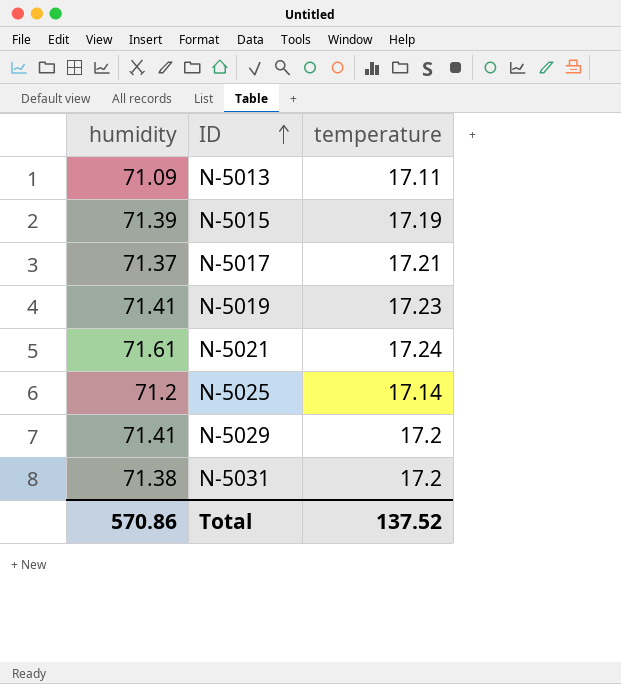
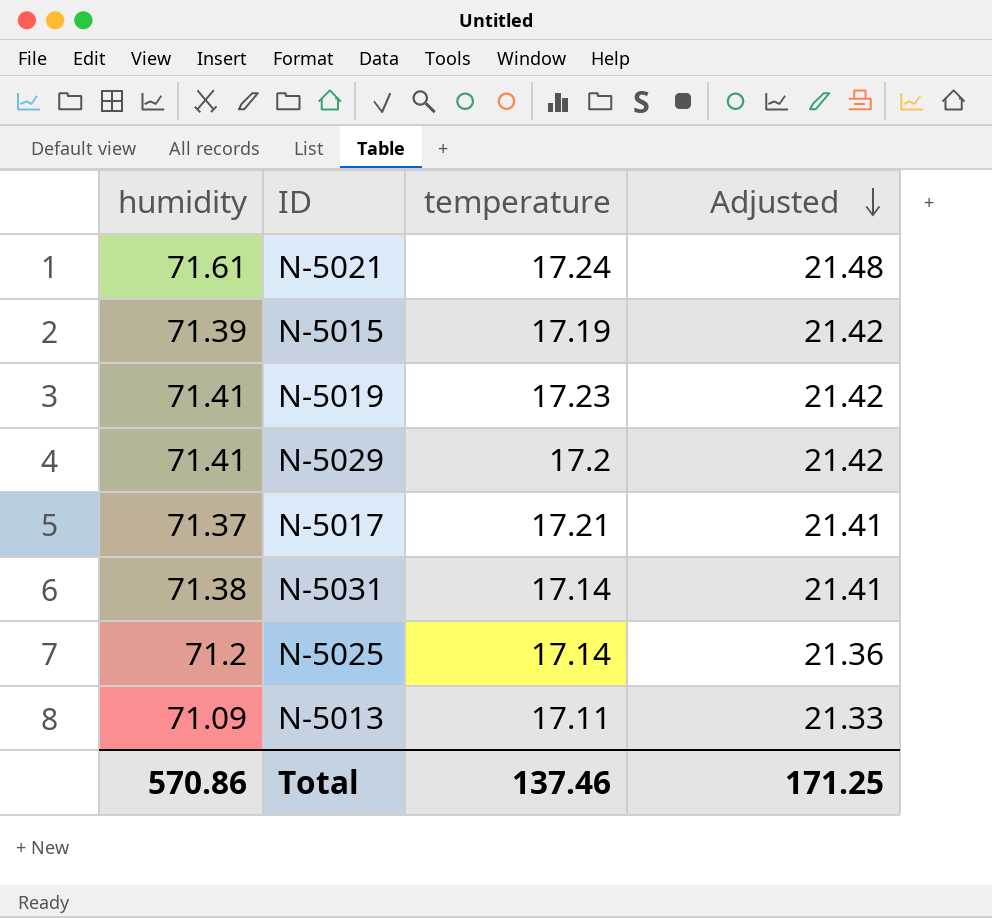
row order: ID ascending -> Adjusted descending
column Adjusted | formula: none -> [humidity] * 0.3
N-5031 | temperature: 17.2 -> 17.14
Total | temperature: 137.52 -> 137.46

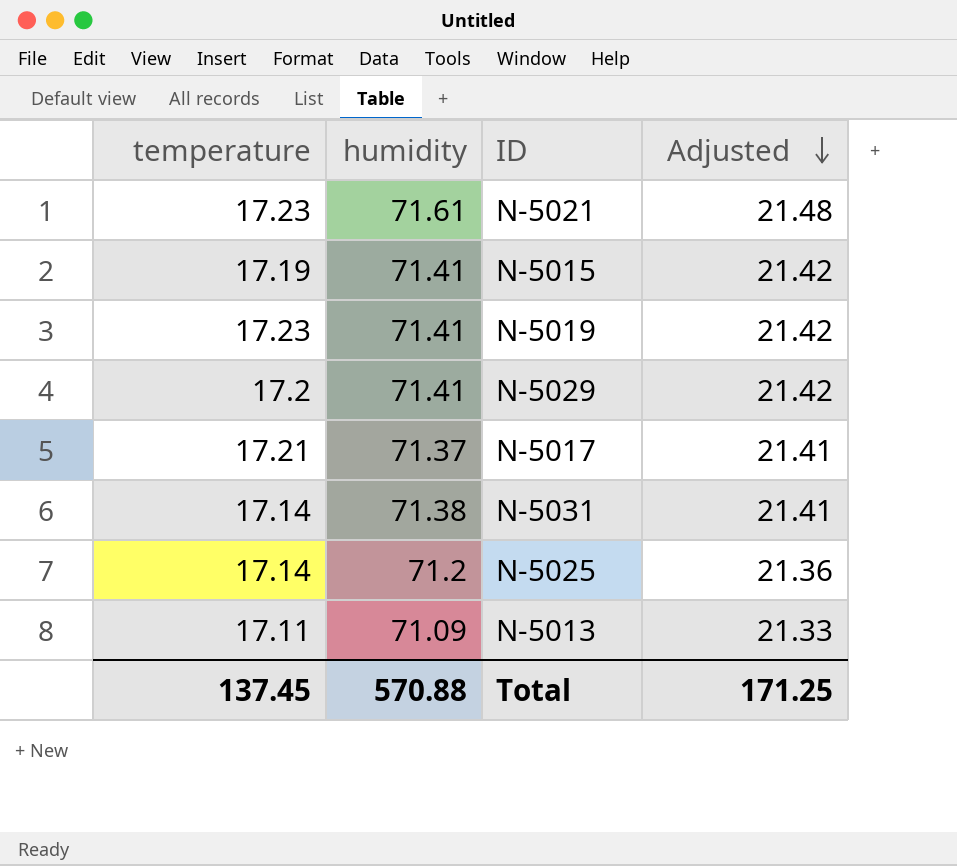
column temperature | position: 3 -> 1
N-5021 | temperature: 17.24 -> 17.23
N-5015 | humidity: 71.39 -> 71.41
Total | temperature: 137.46 -> 137.45
Total | humidity: 570.86 -> 570.88

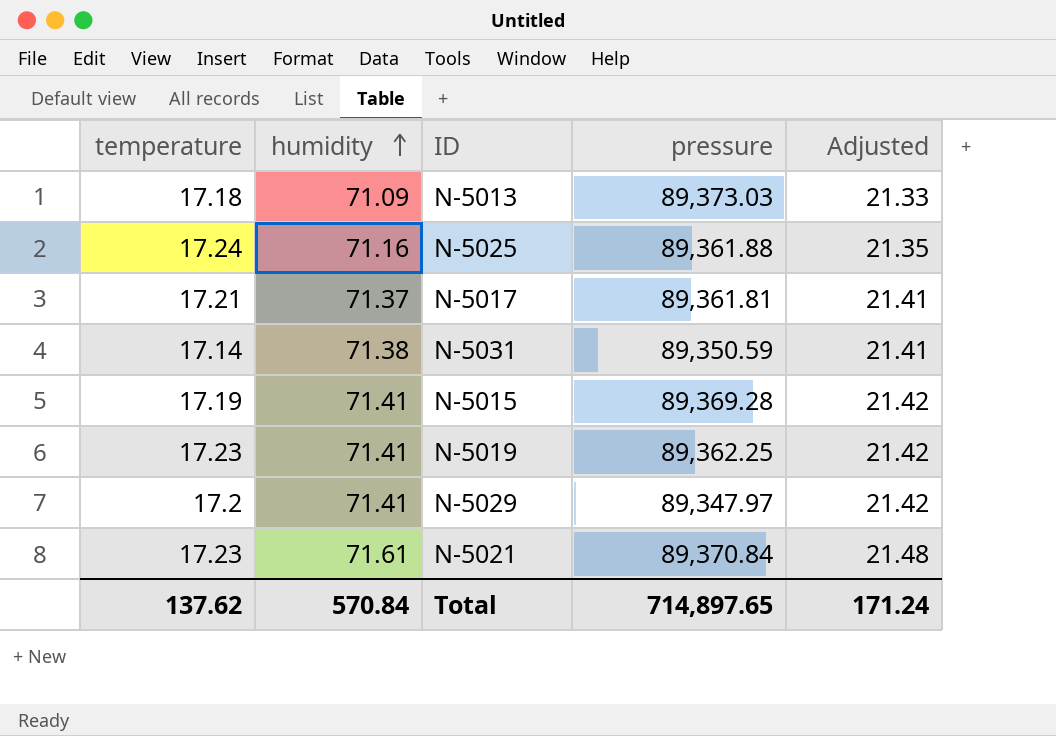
row order: Adjusted descending -> humidity ascending
column pressure | position: none -> 4
N-5013 | temperature: 17.11 -> 17.18
N-5025 | temperature: 17.14 -> 17.24
N-5025 | humidity: 71.2 -> 71.16
N-5025 | Adjusted: 21.36 -> 21.35
Total | temperature: 137.45 -> 137.62
Total | humidity: 570.88 -> 570.84
Total | Adjusted: 171.25 -> 171.24

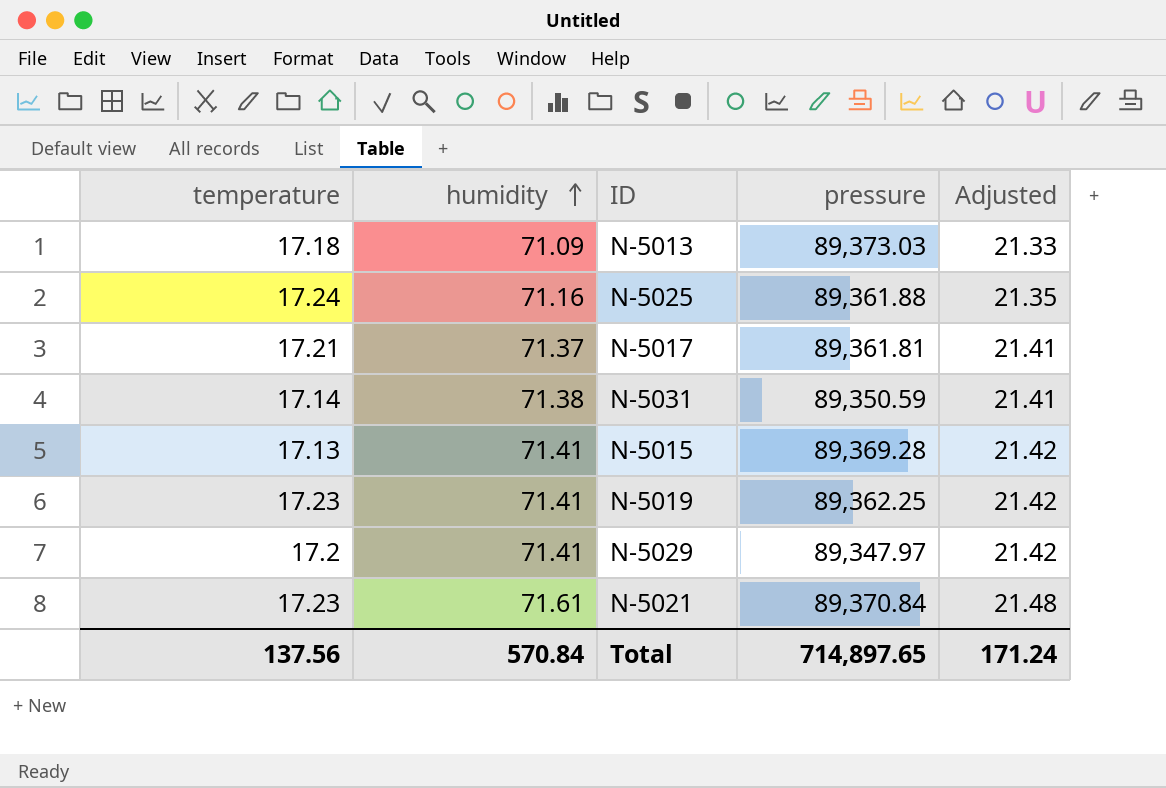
N-5015 | temperature: 17.19 -> 17.13
Total | temperature: 137.62 -> 137.56

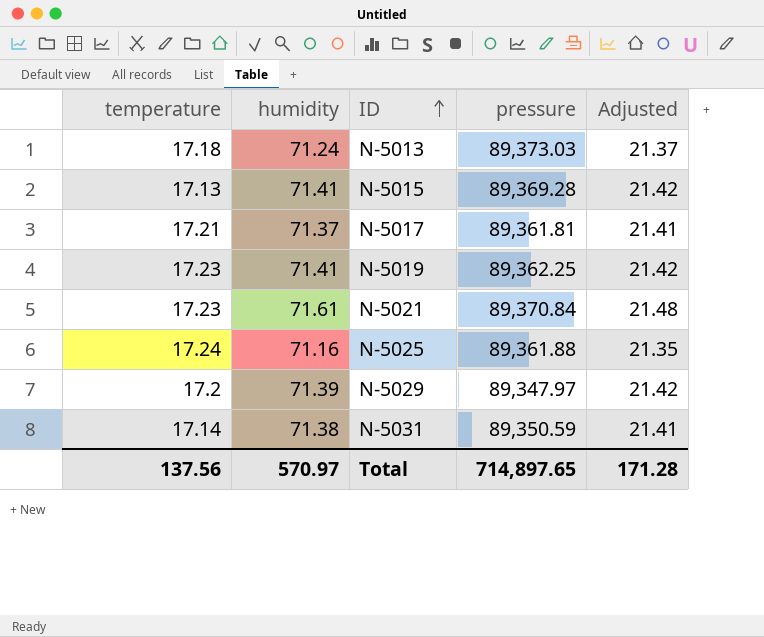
row order: humidity ascending -> ID ascending
N-5013 | humidity: 71.09 -> 71.24
N-5013 | Adjusted: 21.33 -> 21.37
N-5029 | humidity: 71.41 -> 71.39
Total | humidity: 570.84 -> 570.97
Total | Adjusted: 171.24 -> 171.28

